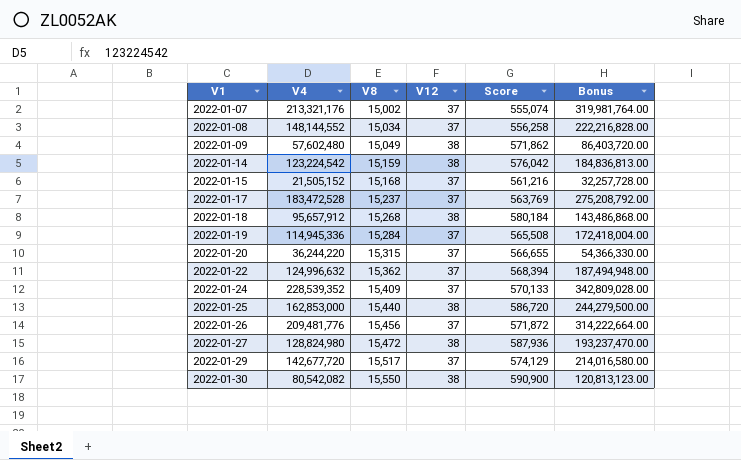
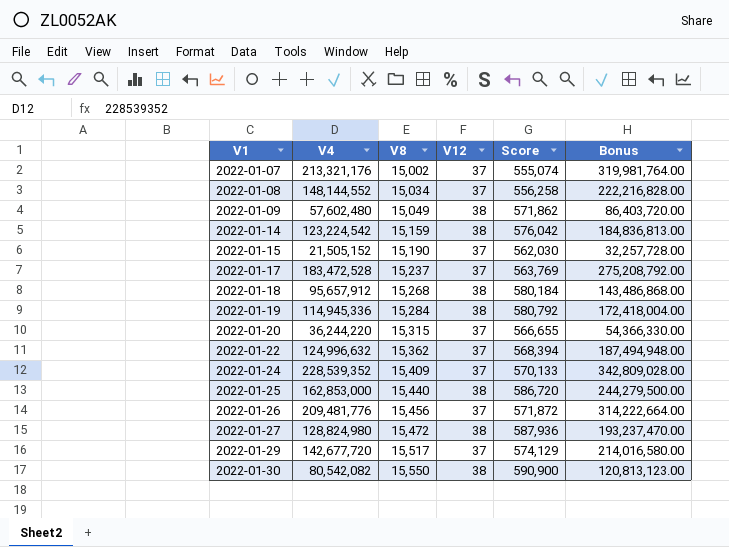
2022-01-15 | V8: 15,168 -> 15,190
2022-01-15 | Score: 561,216 -> 562,030
2022-01-19 | V12: 37 -> 38
2022-01-19 | Score: 565,508 -> 580,792

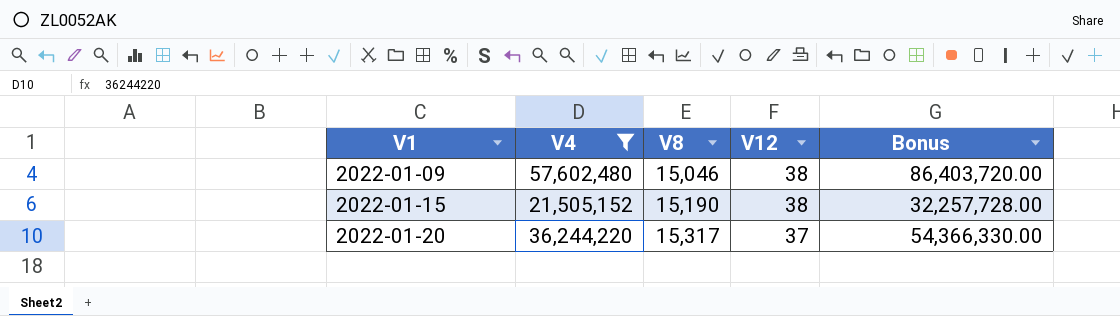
filter: none -> V4 <= 57,602,480
column Score | formula: [V8] * [V12] -> none
2022-01-09 | V8: 15,049 -> 15,046
2022-01-15 | V12: 37 -> 38
2022-01-20 | V8: 15,315 -> 15,317

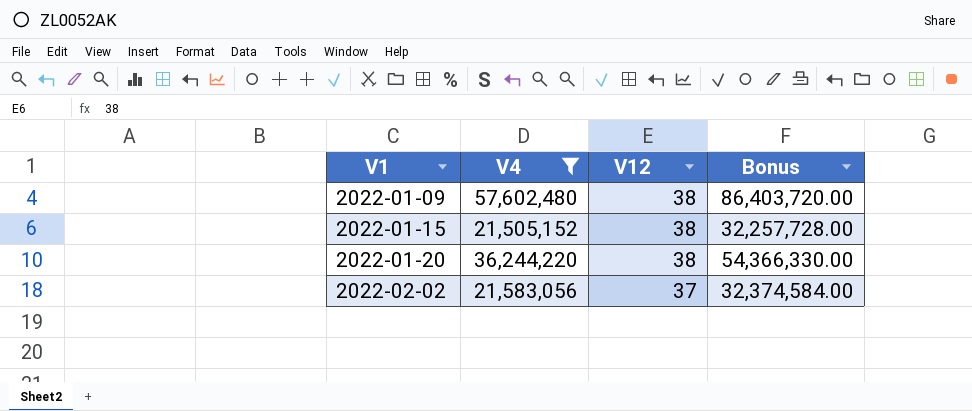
column V8 | position: 3 -> none
2022-01-20 | V12: 37 -> 38
row 2022-02-02: none -> 21,583,056 | 37 | 32,374,584.00

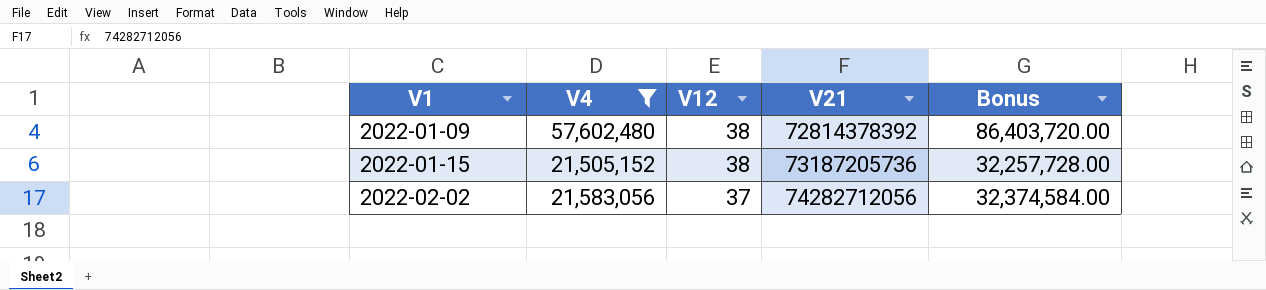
column V21 | position: none -> 4
row 2022-01-20: 36,244,220 | 38 | 54,366,330.00 -> none

